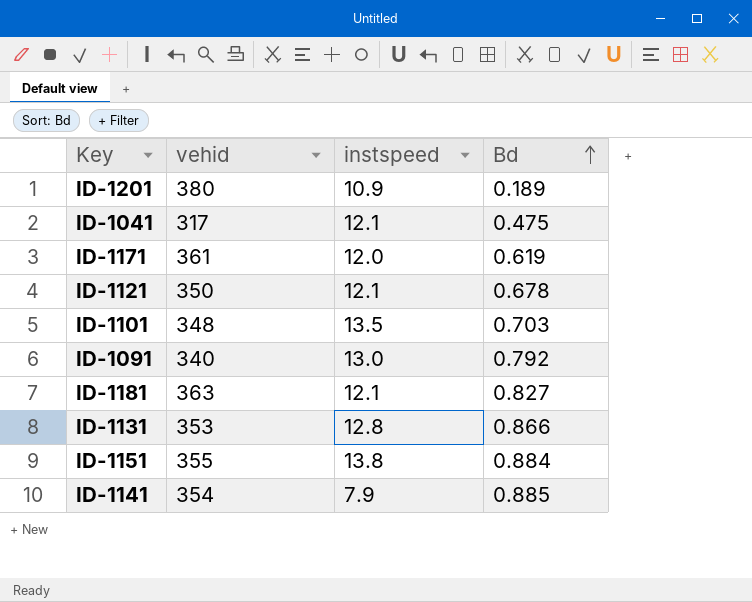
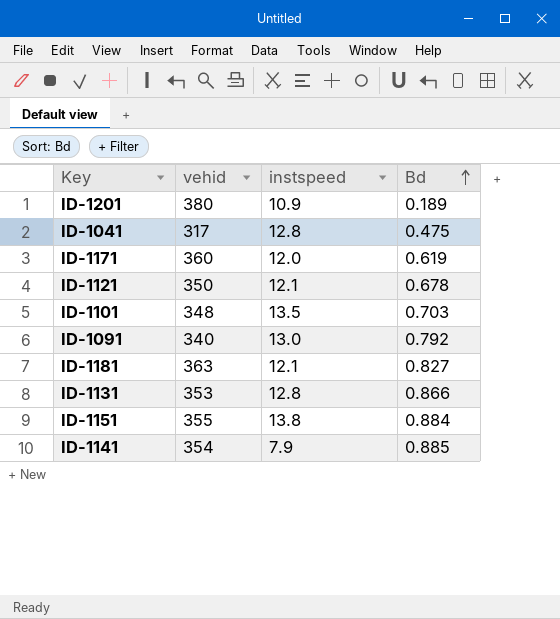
ID-1041 | instspeed: 12.1 -> 12.8
ID-1171 | vehid: 361 -> 360

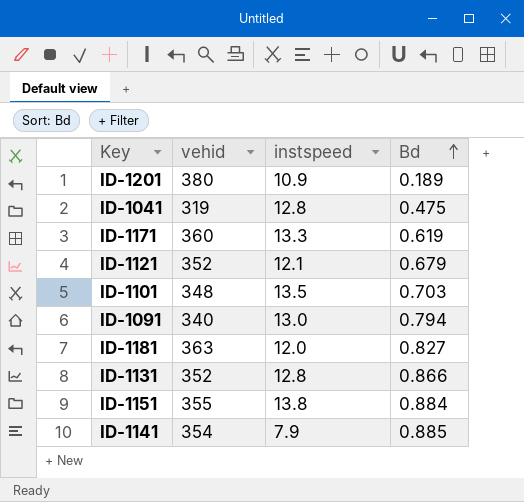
ID-1041 | vehid: 317 -> 319
ID-1171 | instspeed: 12.0 -> 13.3
ID-1121 | vehid: 350 -> 352
ID-1121 | Bd: 0.678 -> 0.679
ID-1091 | Bd: 0.792 -> 0.794
ID-1181 | instspeed: 12.1 -> 12.0
ID-1131 | vehid: 353 -> 352

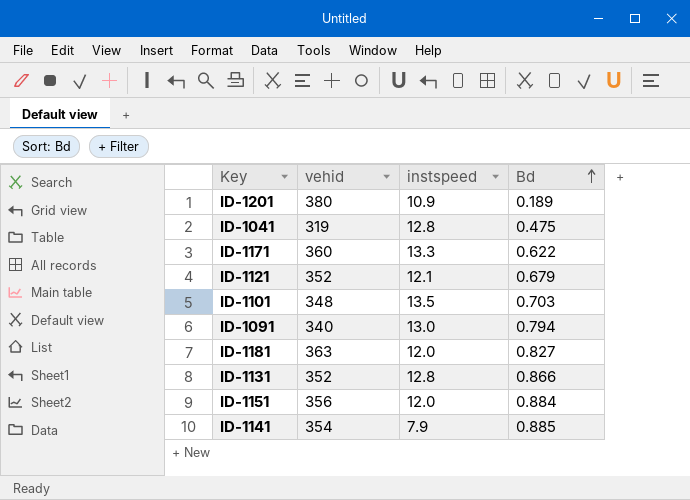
ID-1171 | Bd: 0.619 -> 0.622
ID-1151 | vehid: 355 -> 356
ID-1151 | instspeed: 13.8 -> 12.0

